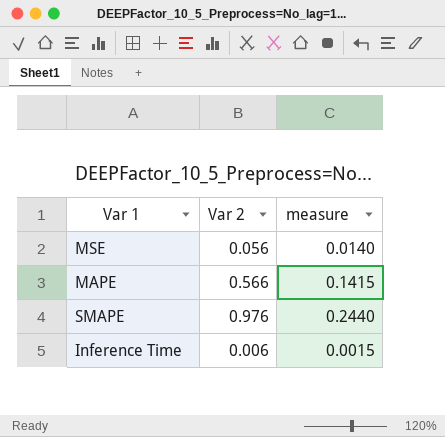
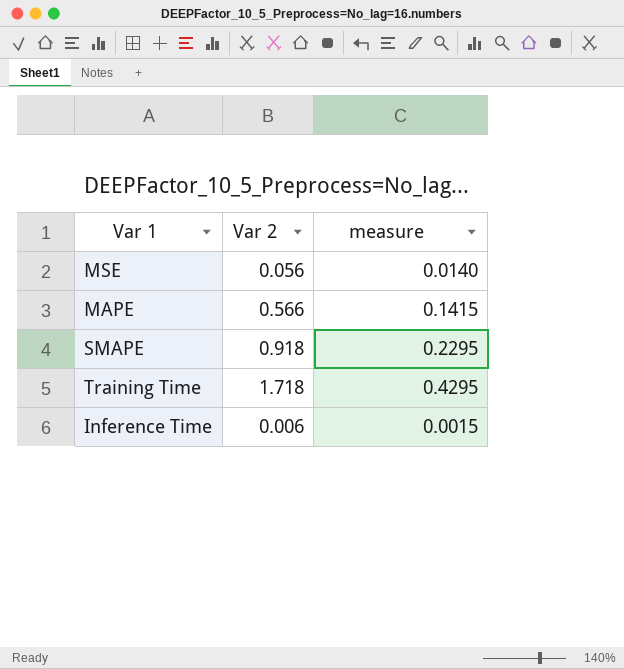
SMAPE | Var 2: 0.976 -> 0.918
SMAPE | measure: 0.2440 -> 0.2295
row Training Time: none -> 1.718 | 0.4295

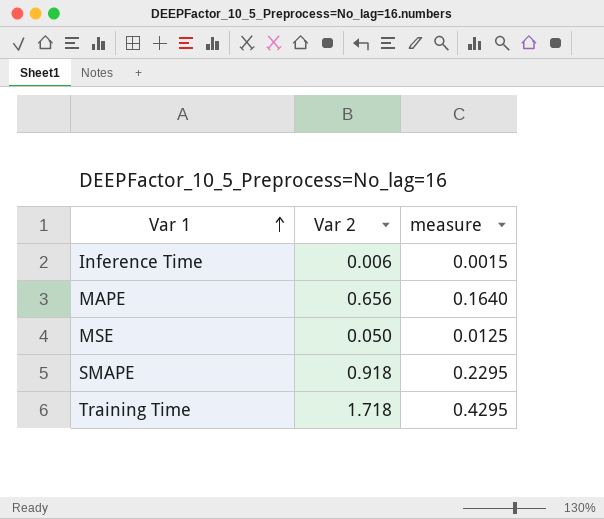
row order: none -> Var 1 ascending
MAPE | Var 2: 0.566 -> 0.656
MAPE | measure: 0.1415 -> 0.1640
MSE | Var 2: 0.056 -> 0.050
MSE | measure: 0.0140 -> 0.0125

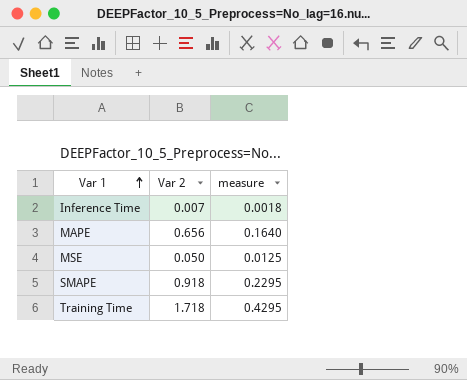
Inference Time | Var 2: 0.006 -> 0.007
Inference Time | measure: 0.0015 -> 0.0018

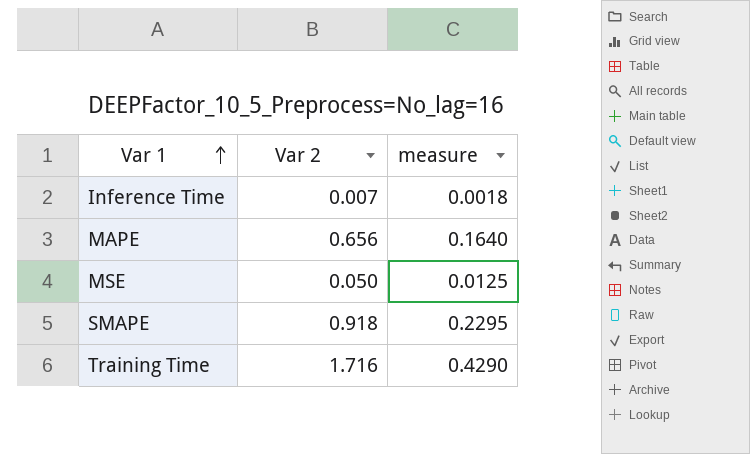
Training Time | Var 2: 1.718 -> 1.716
Training Time | measure: 0.4295 -> 0.4290

